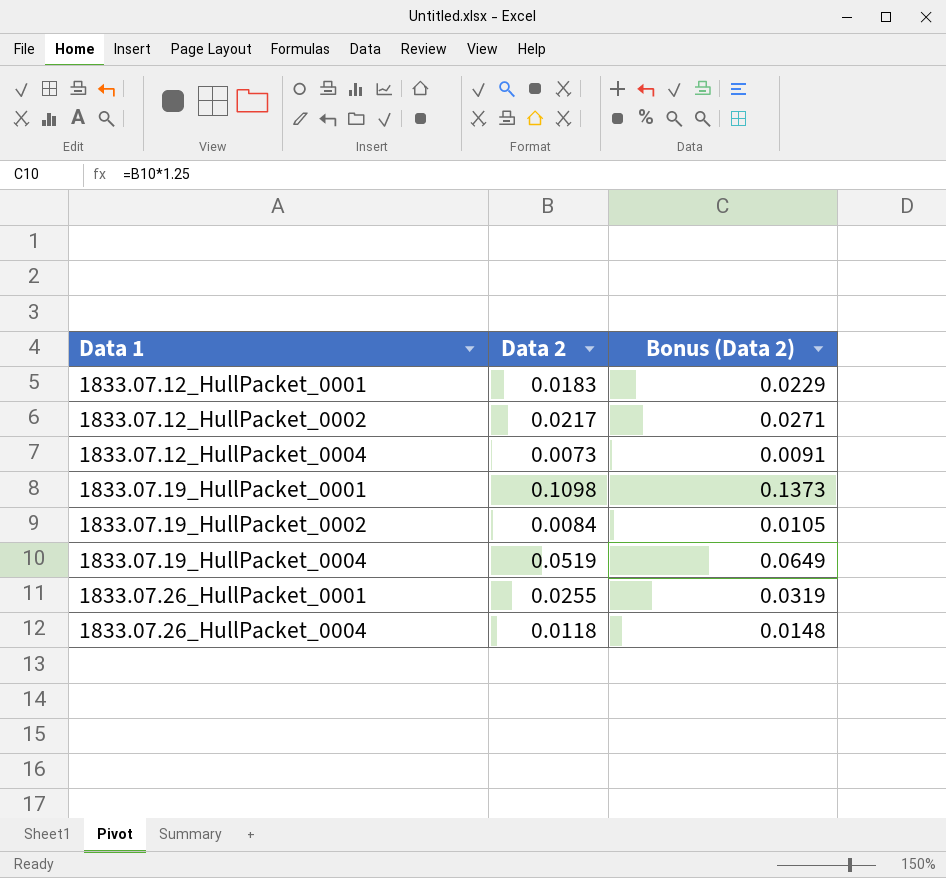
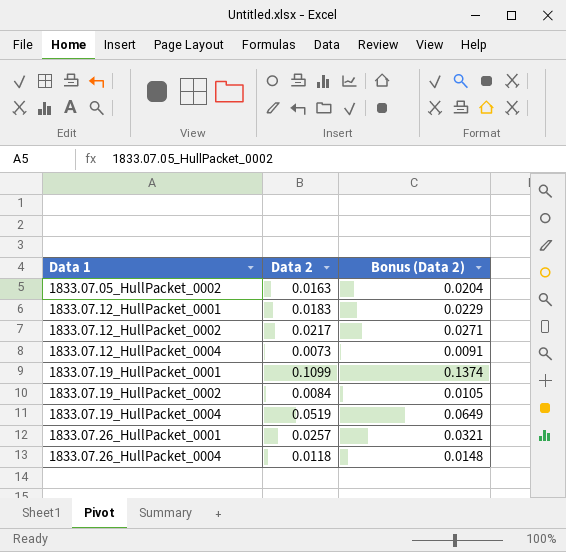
row 1833.07.05_HullPacket_0002: none -> 0.0163 | 0.0204
1833.07.19_HullPacket_0001 | Data 2: 0.1098 -> 0.1099
1833.07.19_HullPacket_0001 | Bonus (Data 2): 0.1373 -> 0.1374
1833.07.26_HullPacket_0001 | Data 2: 0.0255 -> 0.0257
1833.07.26_HullPacket_0001 | Bonus (Data 2): 0.0319 -> 0.0321

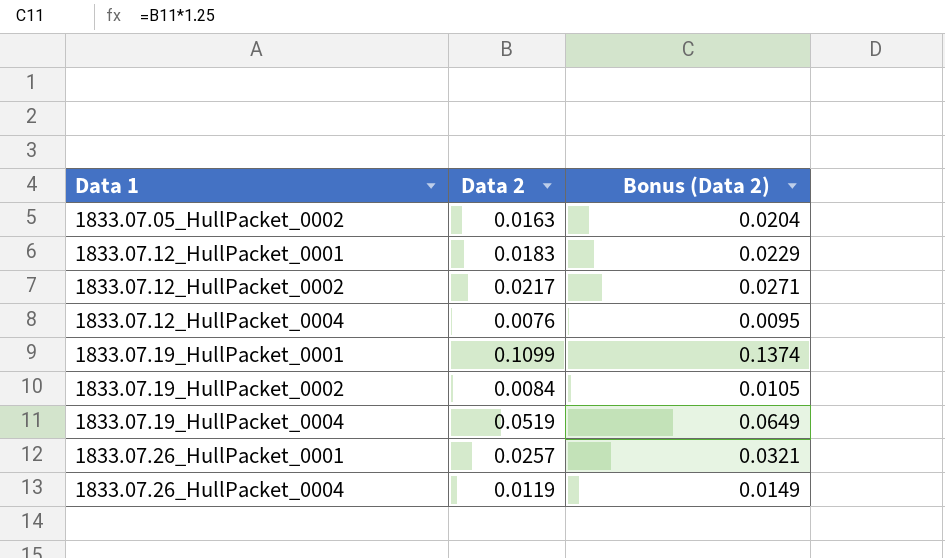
1833.07.12_HullPacket_0004 | Data 2: 0.0073 -> 0.0076
1833.07.12_HullPacket_0004 | Bonus (Data 2): 0.0091 -> 0.0095
1833.07.26_HullPacket_0004 | Data 2: 0.0118 -> 0.0119
1833.07.26_HullPacket_0004 | Bonus (Data 2): 0.0148 -> 0.0149

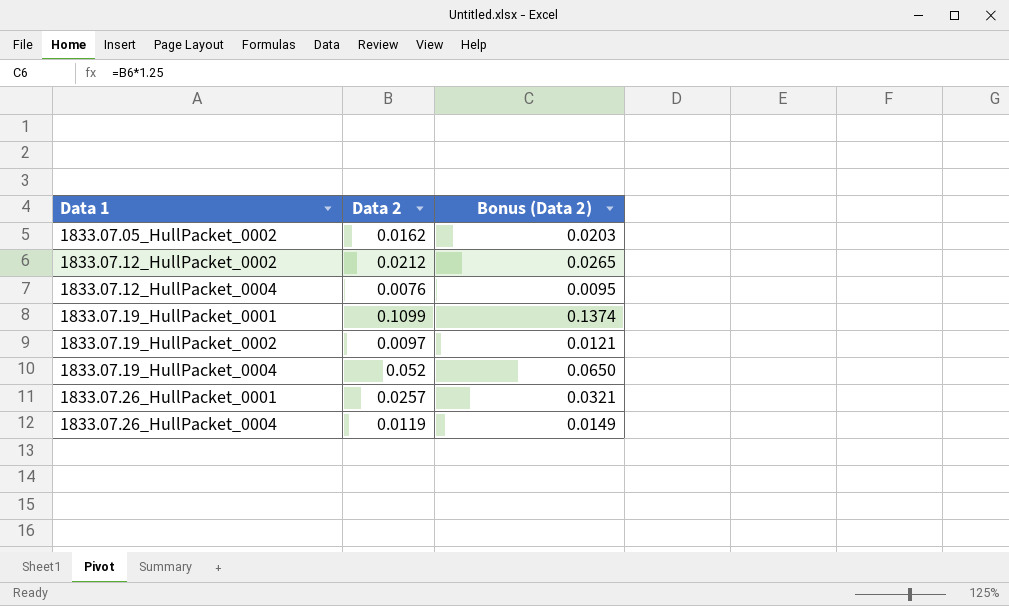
row 1833.07.12_HullPacket_0001: 0.0183 | 0.0229 -> none
1833.07.05_HullPacket_0002 | Data 2: 0.0163 -> 0.0162
1833.07.05_HullPacket_0002 | Bonus (Data 2): 0.0204 -> 0.0203
1833.07.12_HullPacket_0002 | Data 2: 0.0217 -> 0.0212
1833.07.12_HullPacket_0002 | Bonus (Data 2): 0.0271 -> 0.0265
1833.07.19_HullPacket_0002 | Data 2: 0.0084 -> 0.0097
1833.07.19_HullPacket_0002 | Bonus (Data 2): 0.0105 -> 0.0121
1833.07.19_HullPacket_0004 | Data 2: 0.0519 -> 0.052
1833.07.19_HullPacket_0004 | Bonus (Data 2): 0.0649 -> 0.0650

